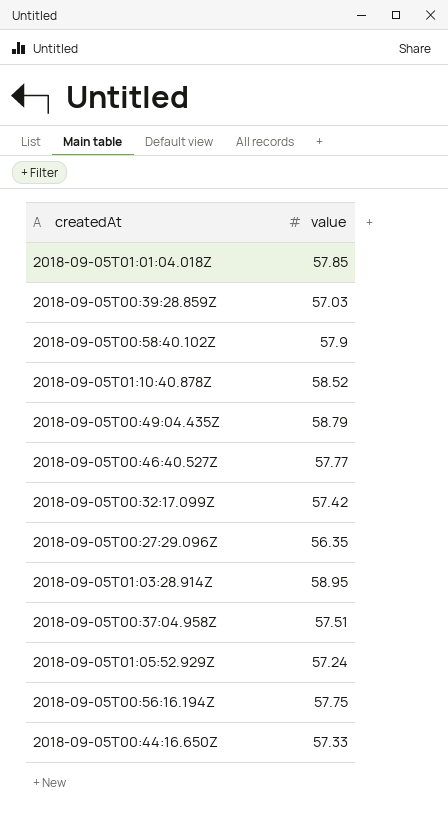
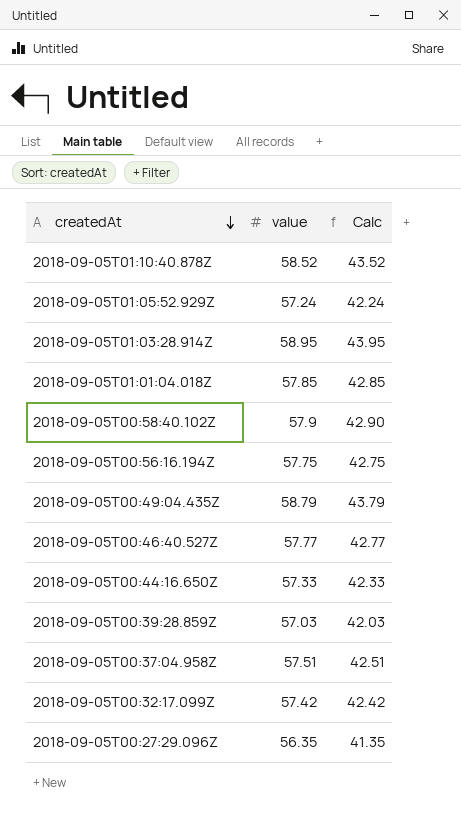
row order: none -> createdAt descending
column Calc | formula: none -> [value] - 15

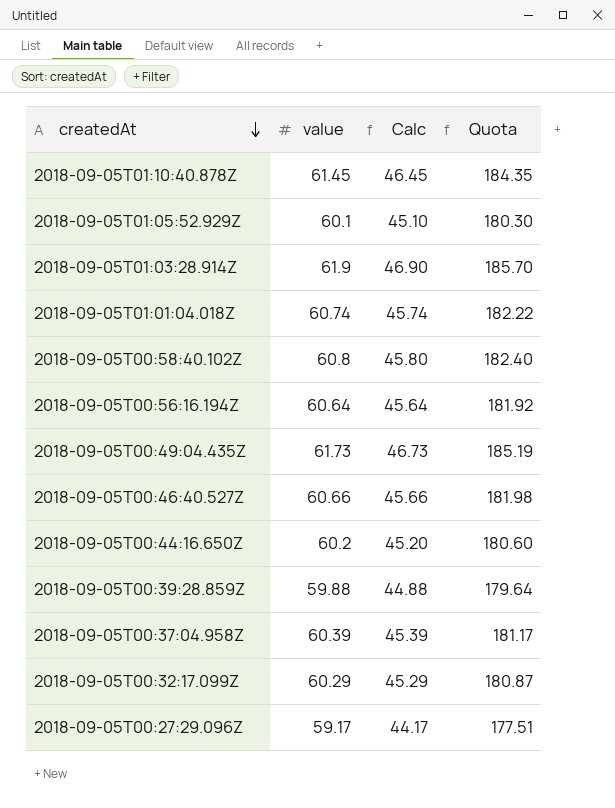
column Quota | formula: none -> [value] * 3
2018-09-05T01:10:40.878Z | value: 58.52 -> 61.45
2018-09-05T01:10:40.878Z | Calc: 43.52 -> 46.45
2018-09-05T01:05:52.929Z | value: 57.24 -> 60.1
2018-09-05T01:05:52.929Z | Calc: 42.24 -> 45.10
2018-09-05T01:03:28.914Z | value: 58.95 -> 61.9
2018-09-05T01:03:28.914Z | Calc: 43.95 -> 46.90
2018-09-05T01:01:04.018Z | value: 57.85 -> 60.74
2018-09-05T01:01:04.018Z | Calc: 42.85 -> 45.74
2018-09-05T00:58:40.102Z | value: 57.9 -> 60.8
2018-09-05T00:58:40.102Z | Calc: 42.90 -> 45.80
2018-09-05T00:56:16.194Z | value: 57.75 -> 60.64
2018-09-05T00:56:16.194Z | Calc: 42.75 -> 45.64
2018-09-05T00:49:04.435Z | value: 58.79 -> 61.73
2018-09-05T00:49:04.435Z | Calc: 43.79 -> 46.73
2018-09-05T00:46:40.527Z | value: 57.77 -> 60.66
2018-09-05T00:46:40.527Z | Calc: 42.77 -> 45.66
2018-09-05T00:44:16.650Z | value: 57.33 -> 60.2
2018-09-05T00:44:16.650Z | Calc: 42.33 -> 45.20
2018-09-05T00:39:28.859Z | value: 57.03 -> 59.88
2018-09-05T00:39:28.859Z | Calc: 42.03 -> 44.88
2018-09-05T00:37:04.958Z | value: 57.51 -> 60.39
2018-09-05T00:37:04.958Z | Calc: 42.51 -> 45.39
2018-09-05T00:32:17.099Z | value: 57.42 -> 60.29
2018-09-05T00:32:17.099Z | Calc: 42.42 -> 45.29
2018-09-05T00:27:29.096Z | value: 56.35 -> 59.17
2018-09-05T00:27:29.096Z | Calc: 41.35 -> 44.17

